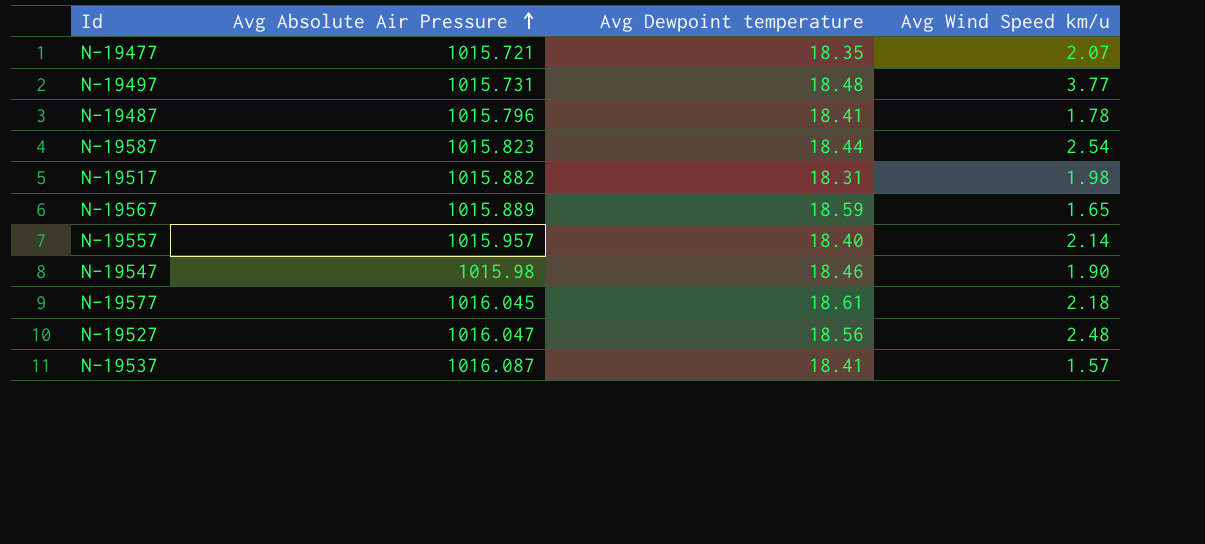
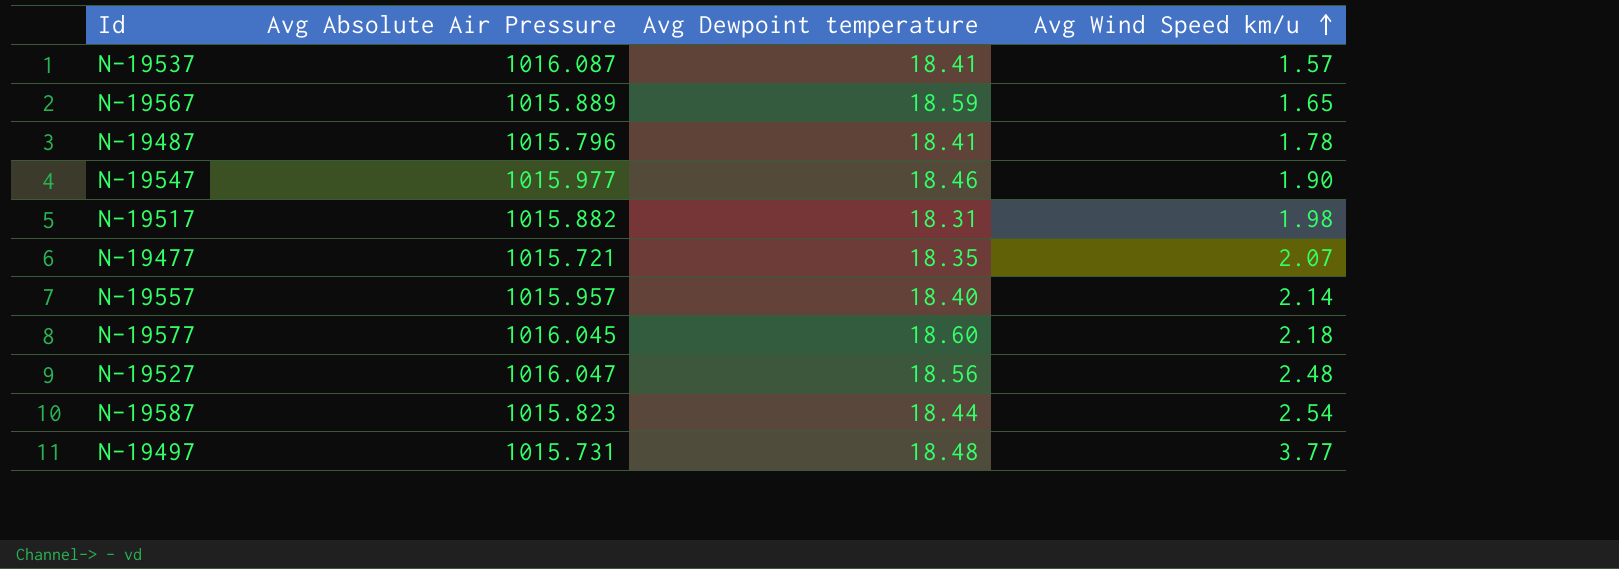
row order: Avg Absolute Air Pressure ascending -> Avg Wind Speed km/u ascending
N-19547 | Avg Absolute Air Pressure: 1015.98 -> 1015.977
N-19577 | Avg Dewpoint temperature: 18.61 -> 18.60

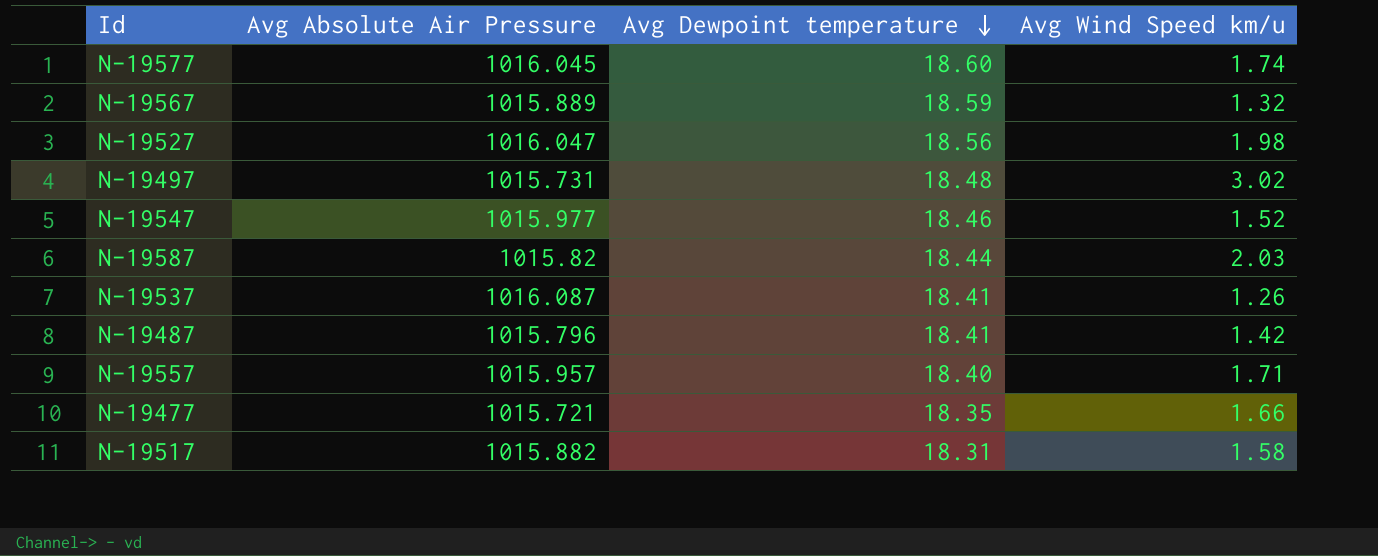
row order: Avg Wind Speed km/u ascending -> Avg Dewpoint temperature descending
N-19577 | Avg Wind Speed km/u: 2.18 -> 1.74
N-19567 | Avg Wind Speed km/u: 1.65 -> 1.32
N-19527 | Avg Wind Speed km/u: 2.48 -> 1.98
N-19497 | Avg Wind Speed km/u: 3.77 -> 3.02
N-19547 | Avg Wind Speed km/u: 1.90 -> 1.52
N-19587 | Avg Absolute Air Pressure: 1015.823 -> 1015.82
N-19587 | Avg Wind Speed km/u: 2.54 -> 2.03
N-19537 | Avg Wind Speed km/u: 1.57 -> 1.26
N-19487 | Avg Wind Speed km/u: 1.78 -> 1.42
N-19557 | Avg Wind Speed km/u: 2.14 -> 1.71
N-19477 | Avg Wind Speed km/u: 2.07 -> 1.66
N-19517 | Avg Wind Speed km/u: 1.98 -> 1.58

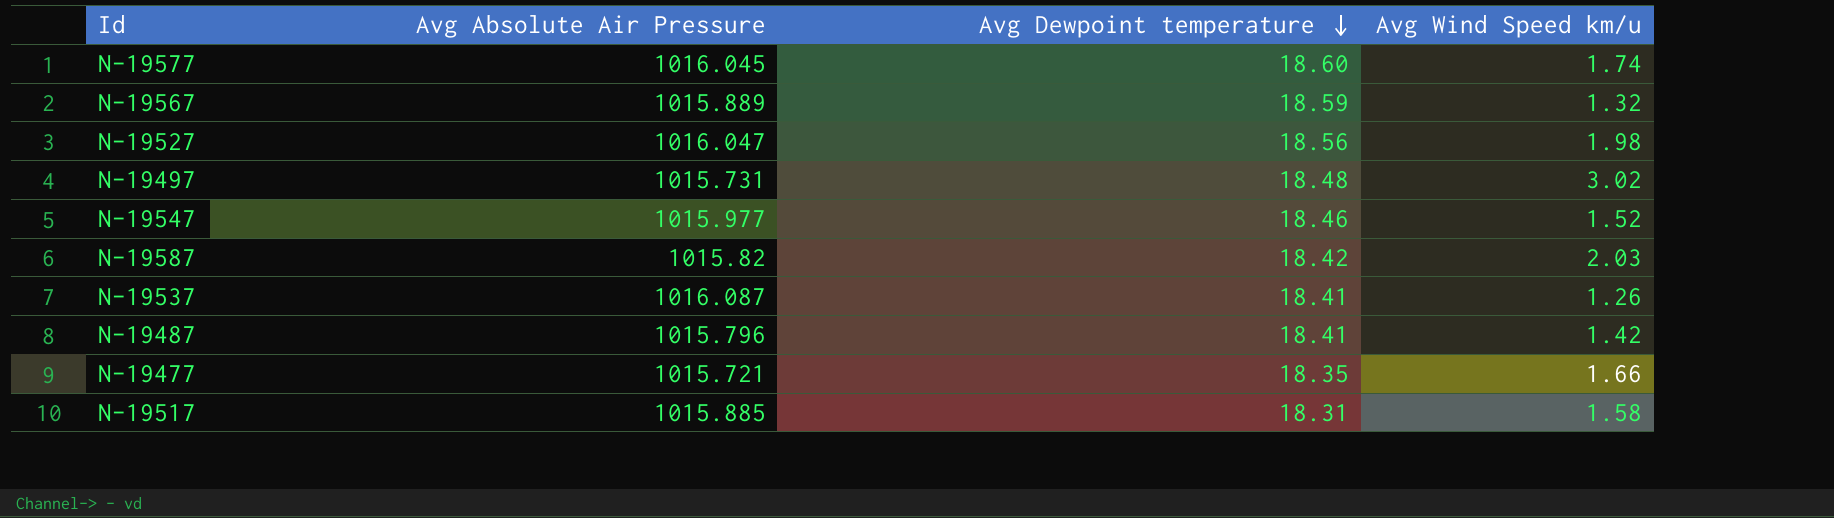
row N-19557: 1015.957 | 18.40 | 1.71 -> none
N-19587 | Avg Dewpoint temperature: 18.44 -> 18.42
N-19517 | Avg Absolute Air Pressure: 1015.882 -> 1015.885

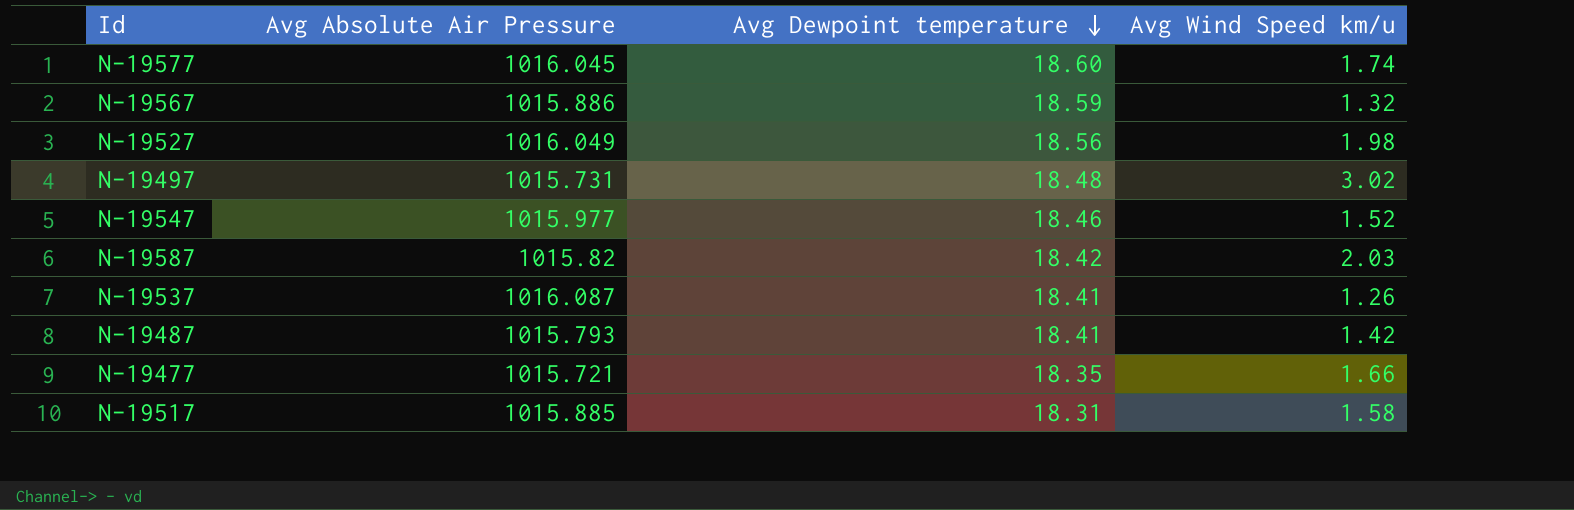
N-19567 | Avg Absolute Air Pressure: 1015.889 -> 1015.886
N-19527 | Avg Absolute Air Pressure: 1016.047 -> 1016.049
N-19487 | Avg Absolute Air Pressure: 1015.796 -> 1015.793

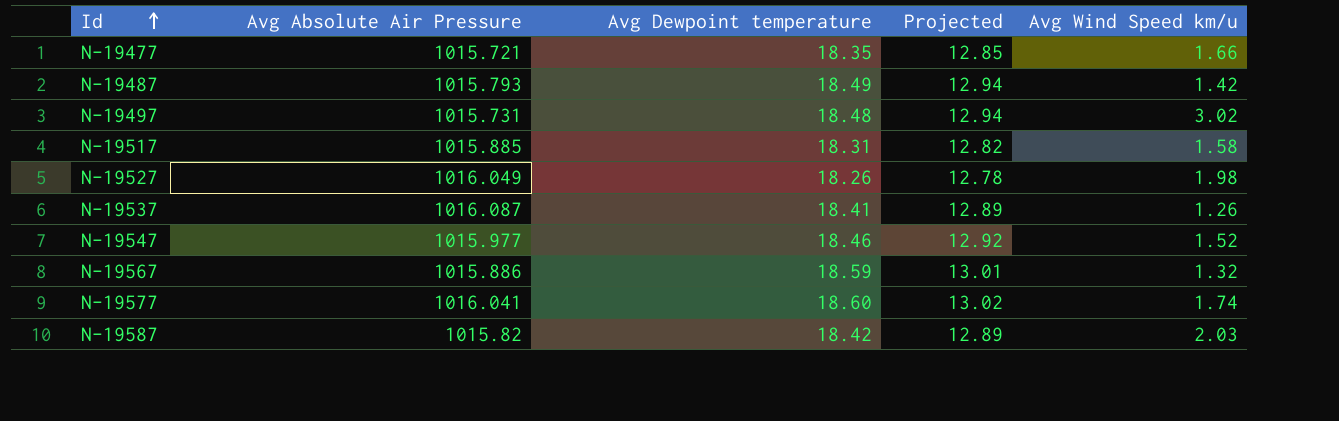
row order: Avg Dewpoint temperature descending -> Id ascending
column Projected | formula: none -> [Avg Dewpoint temperature] * 0.7
N-19487 | Avg Dewpoint temperature: 18.41 -> 18.49
N-19527 | Avg Dewpoint temperature: 18.56 -> 18.26
N-19577 | Avg Absolute Air Pressure: 1016.045 -> 1016.041

